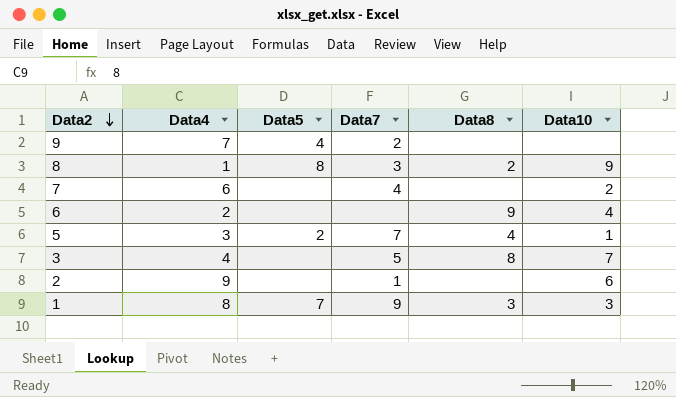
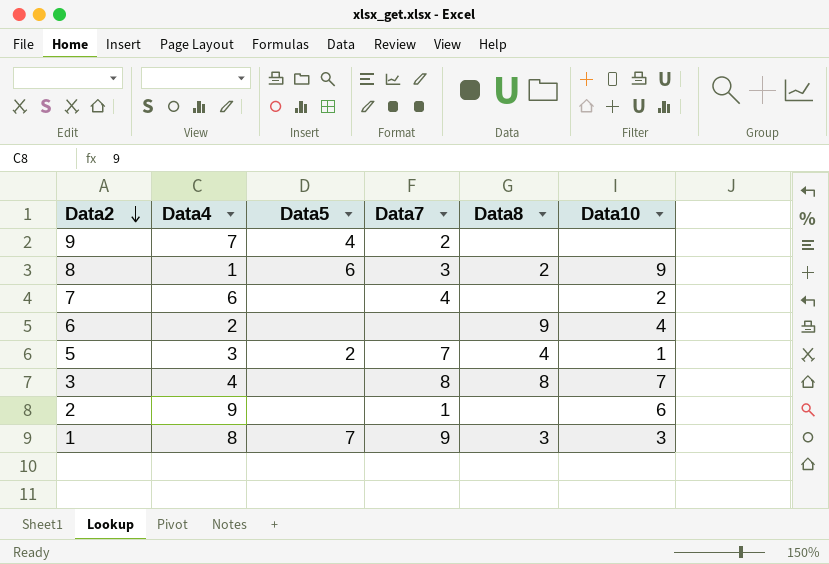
8 | Data5: 8 -> 6
3 | Data7: 5 -> 8

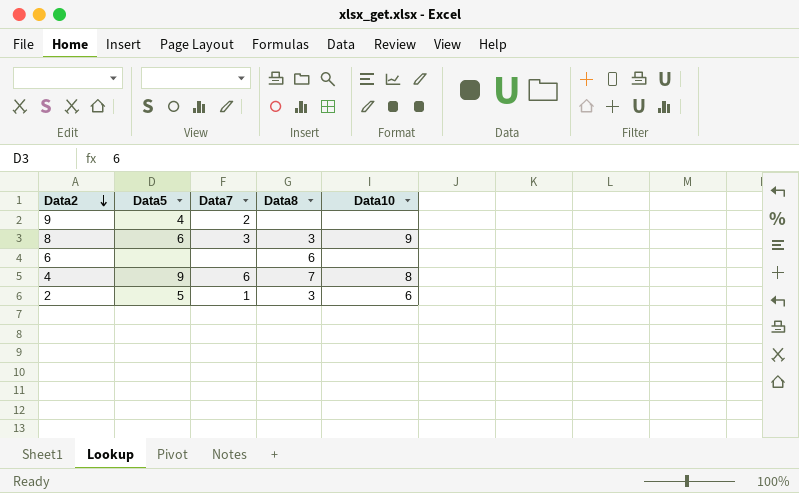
column Data4 | position: 2 -> none
row 7: 6 | none | 4 | none | 2 -> none
row 5: 3 | 2 | 7 | 4 | 1 -> none
row 3: 4 | none | 8 | 8 | 7 -> none
row 1: 8 | 7 | 9 | 3 | 3 -> none
8 | Data8: 2 -> 3
6 | Data8: 9 -> 6
6 | Data10: 4 -> none
row 4: none -> 9 | 6 | 7 | 8
2 | Data5: none -> 5
2 | Data8: none -> 3

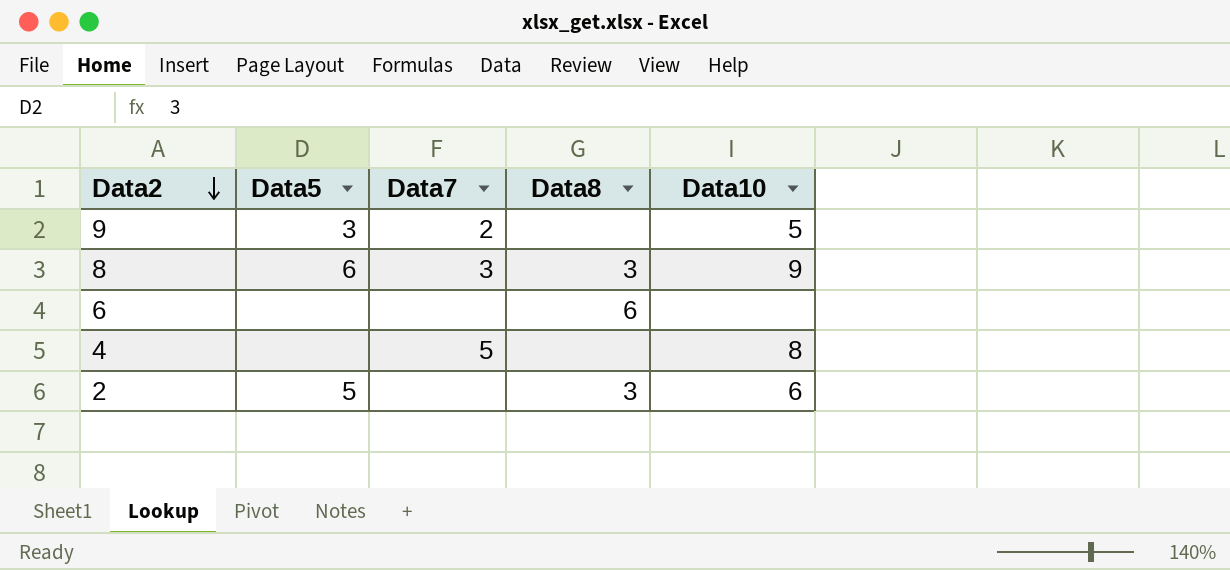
9 | Data5: 4 -> 3
9 | Data10: none -> 5
4 | Data5: 9 -> none
4 | Data7: 6 -> 5
4 | Data8: 7 -> none
2 | Data7: 1 -> none

